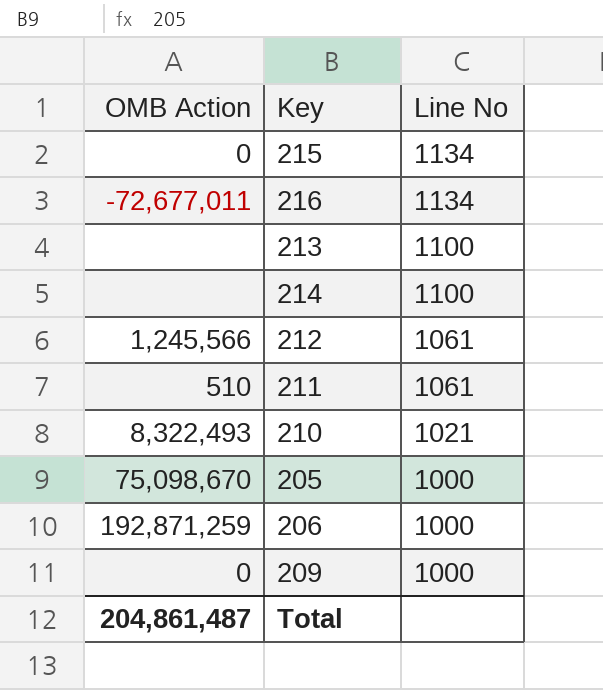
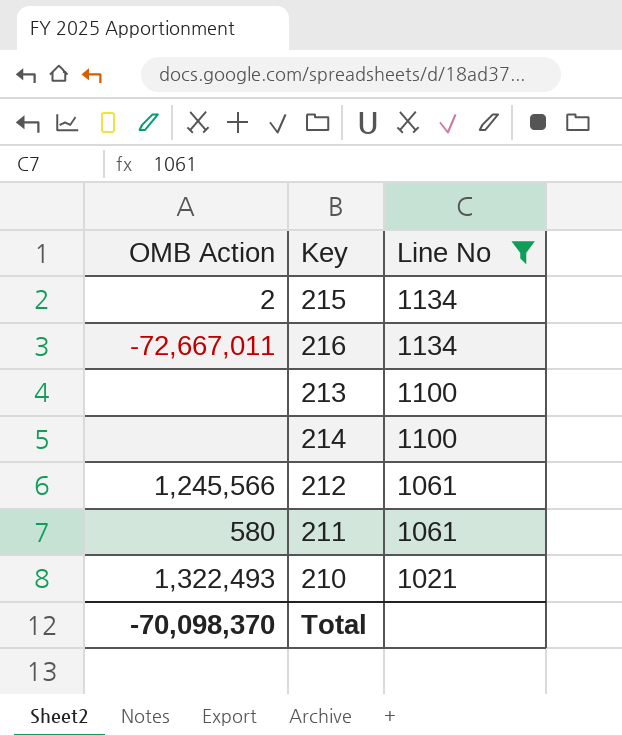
filter: none -> Line No != 1000
215 | OMB Action: 0 -> 2
216 | OMB Action: -72,677,011 -> -72,667,011
211 | OMB Action: 510 -> 580
210 | OMB Action: 8,322,493 -> 1,322,493
Total | OMB Action: 204,861,487 -> -70,098,370

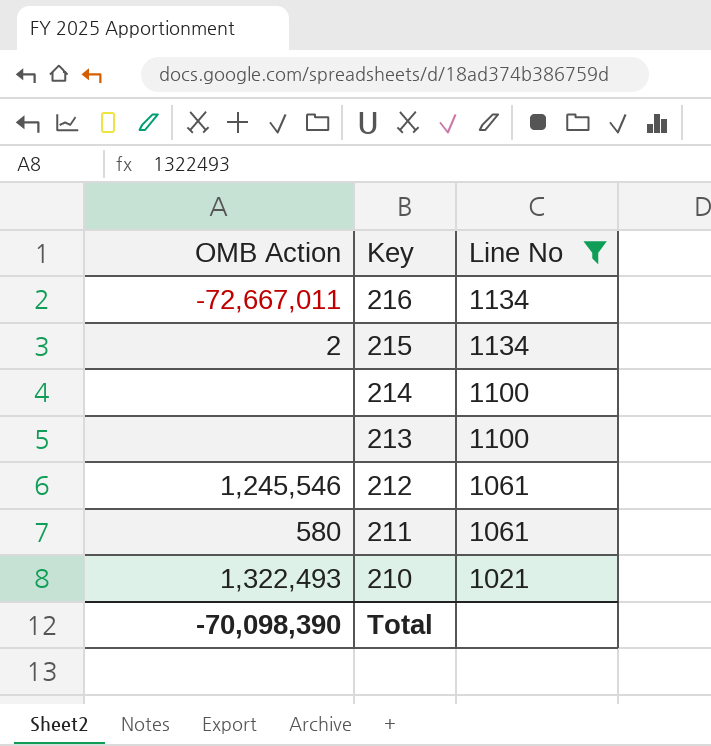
row order: Line No descending -> Key descending
212 | OMB Action: 1,245,566 -> 1,245,546
Total | OMB Action: -70,098,370 -> -70,098,390

